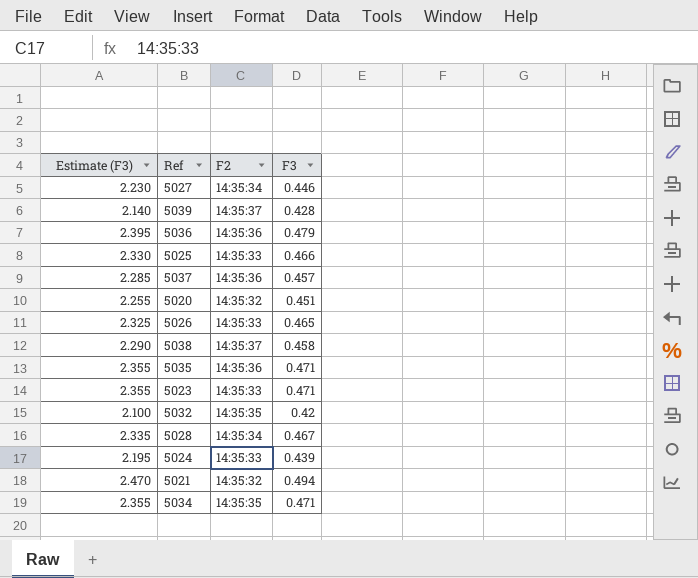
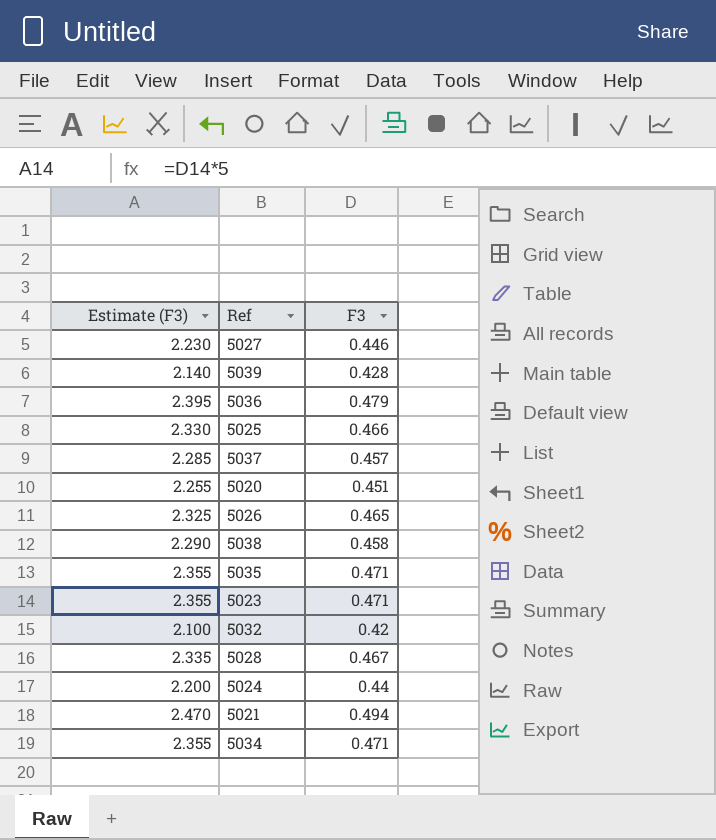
column F2 | position: 3 -> none
5024 | Estimate (F3): 2.195 -> 2.200
5024 | F3: 0.439 -> 0.44

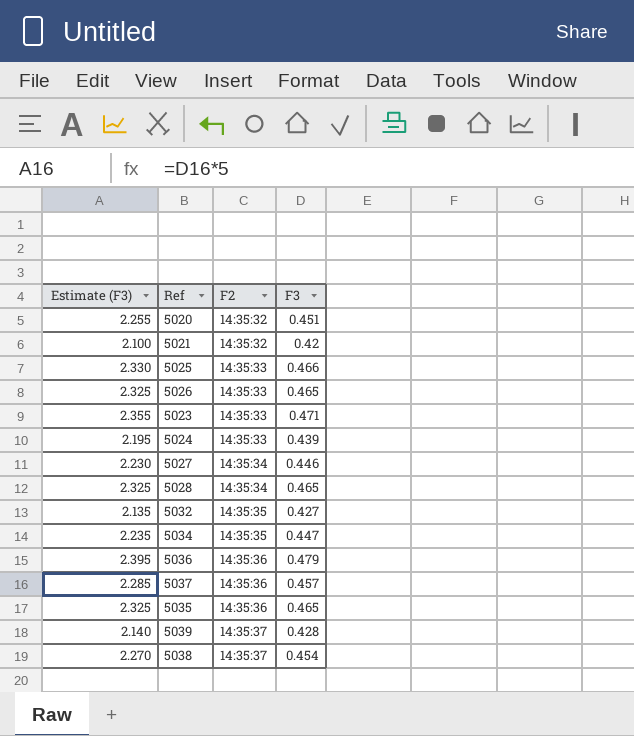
row order: none -> F2 ascending
column F2 | position: none -> 3
5021 | Estimate (F3): 2.470 -> 2.100
5021 | F3: 0.494 -> 0.42
5024 | Estimate (F3): 2.200 -> 2.195
5024 | F3: 0.44 -> 0.439
5028 | Estimate (F3): 2.335 -> 2.325
5028 | F3: 0.467 -> 0.465
5032 | Estimate (F3): 2.100 -> 2.135
5032 | F3: 0.42 -> 0.427
5034 | Estimate (F3): 2.355 -> 2.235
5034 | F3: 0.471 -> 0.447
5035 | Estimate (F3): 2.355 -> 2.325
5035 | F3: 0.471 -> 0.465
5038 | Estimate (F3): 2.290 -> 2.270
5038 | F3: 0.458 -> 0.454

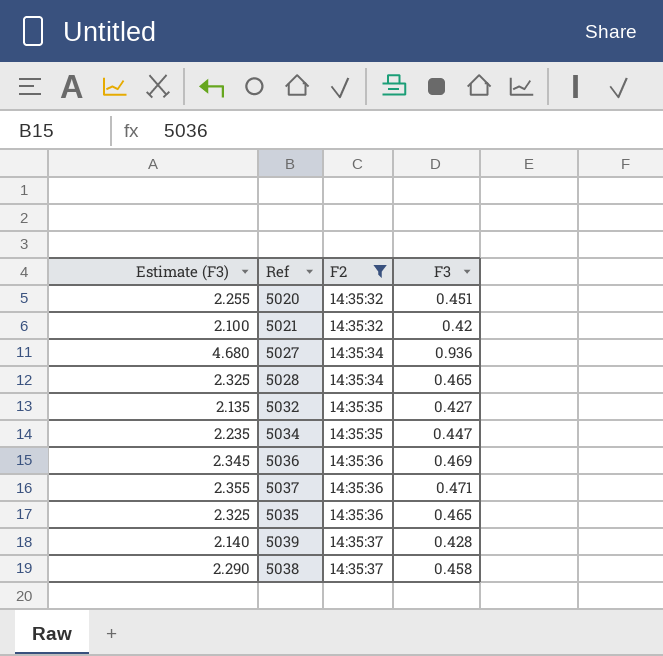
filter: none -> F2 != 14:35:33
5027 | Estimate (F3): 2.230 -> 4.680
5027 | F3: 0.446 -> 0.936
5036 | Estimate (F3): 2.395 -> 2.345
5036 | F3: 0.479 -> 0.469
5037 | Estimate (F3): 2.285 -> 2.355
5037 | F3: 0.457 -> 0.471
5038 | Estimate (F3): 2.270 -> 2.290
5038 | F3: 0.454 -> 0.458

